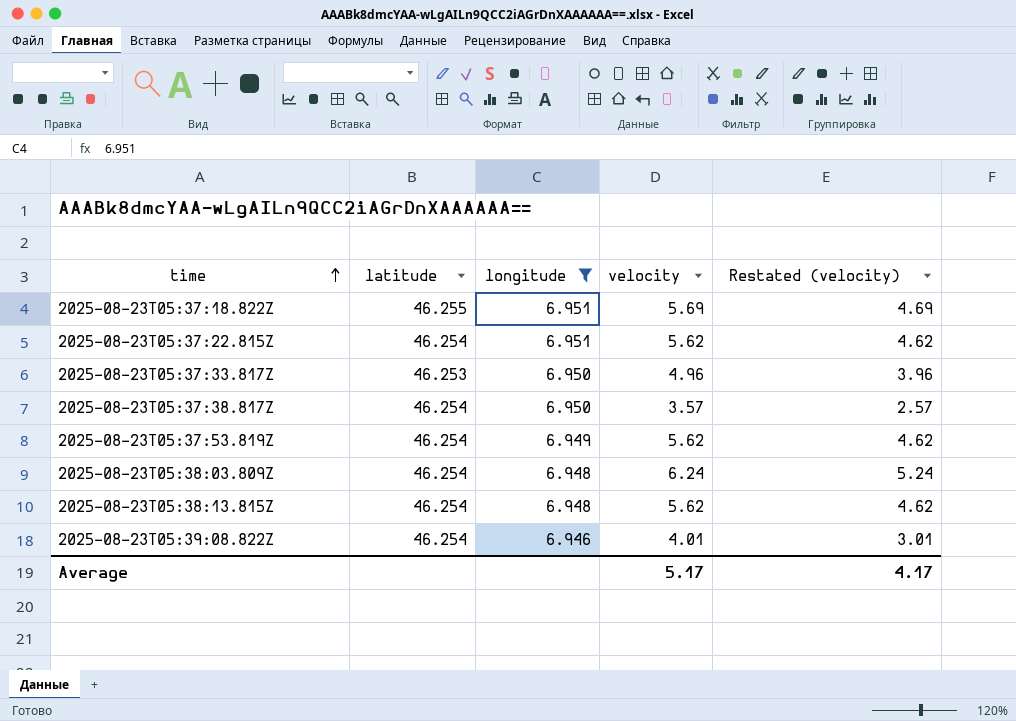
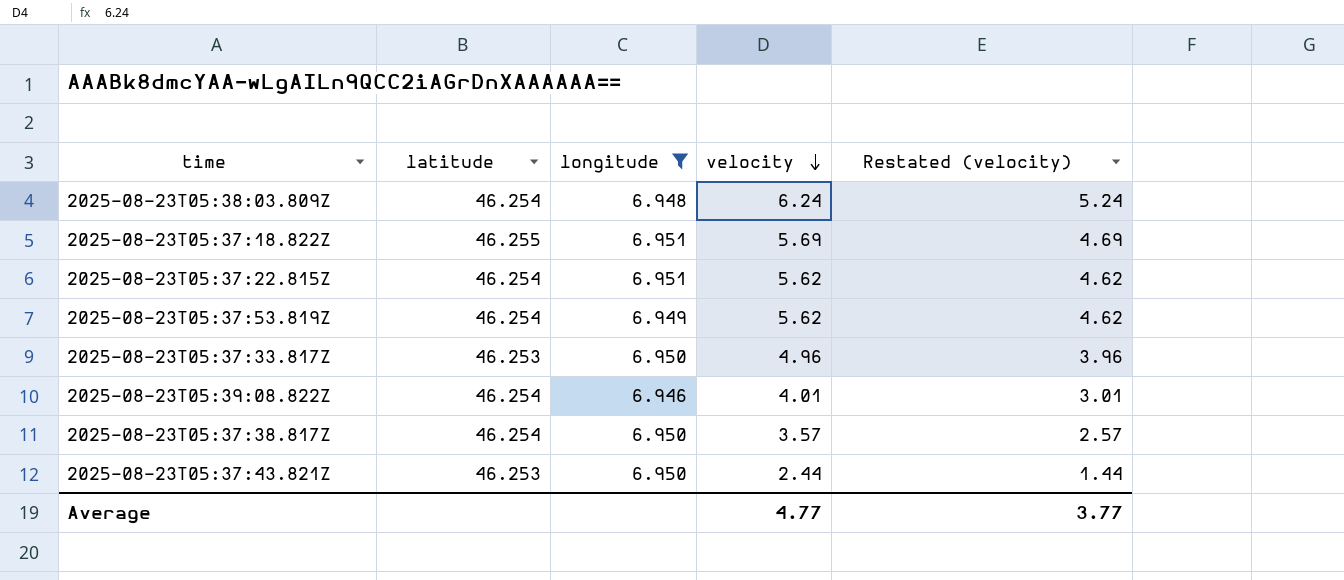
row order: time ascending -> velocity descending
row 2025-08-23T05:38:13.815Z: 46.254 | 6.948 | 5.62 | 4.62 -> none
row 2025-08-23T05:37:43.821Z: none -> 46.253 | 6.950 | 2.44 | 1.44
Average | velocity: 5.17 -> 4.77
Average | Restated (velocity): 4.17 -> 3.77

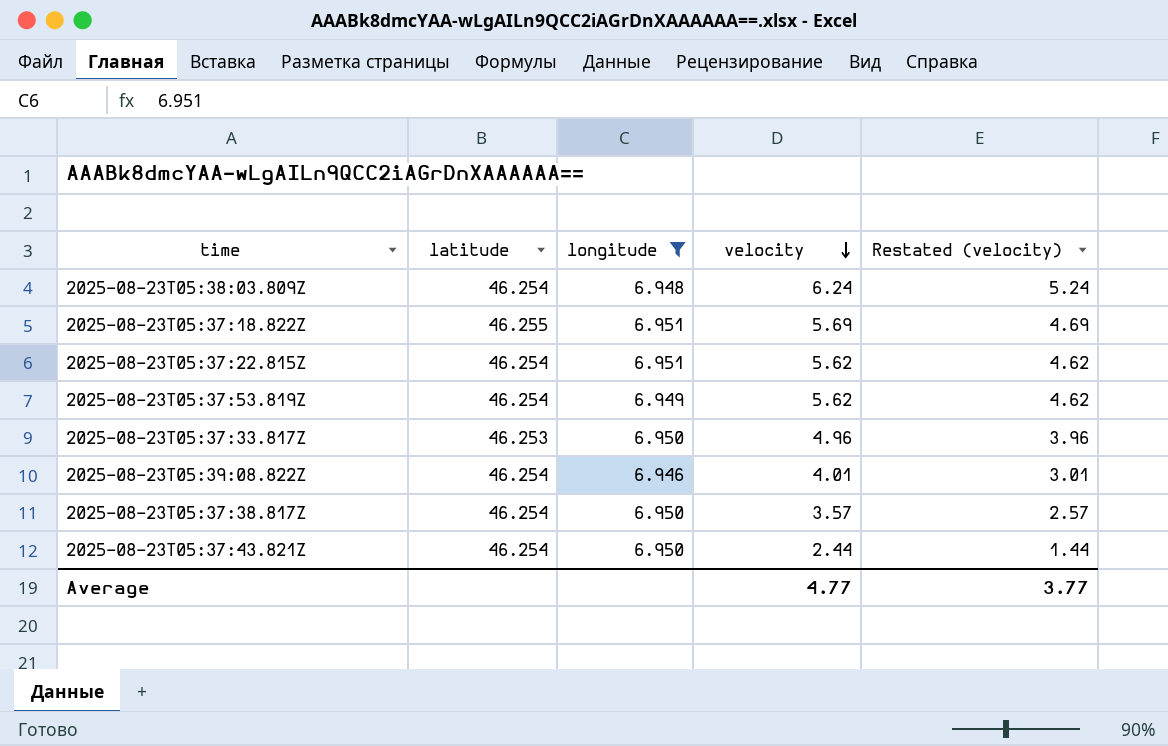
2025-08-23T05:37:43.821Z | latitude: 46.253 -> 46.254

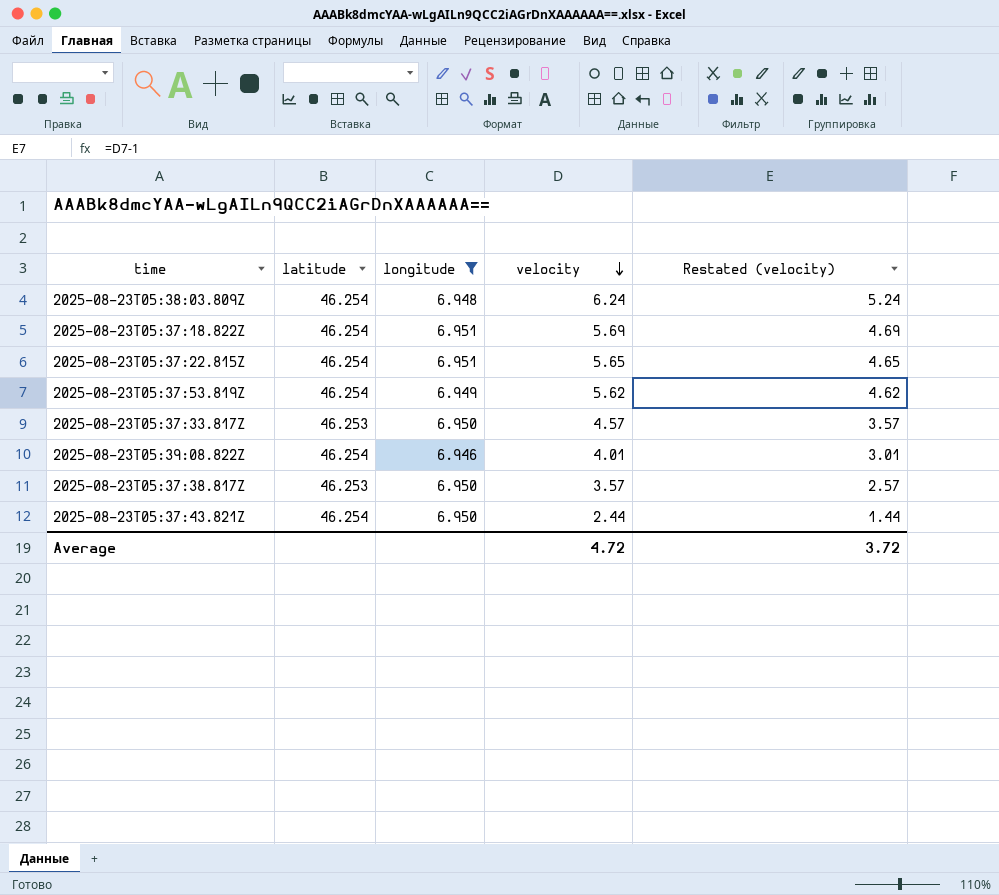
2025-08-23T05:37:18.822Z | latitude: 46.255 -> 46.254
2025-08-23T05:37:22.815Z | velocity: 5.62 -> 5.65
2025-08-23T05:37:22.815Z | Restated (velocity): 4.62 -> 4.65
2025-08-23T05:37:33.817Z | velocity: 4.96 -> 4.57
2025-08-23T05:37:33.817Z | Restated (velocity): 3.96 -> 3.57
2025-08-23T05:37:38.817Z | latitude: 46.254 -> 46.253
Average | velocity: 4.77 -> 4.72
Average | Restated (velocity): 3.77 -> 3.72

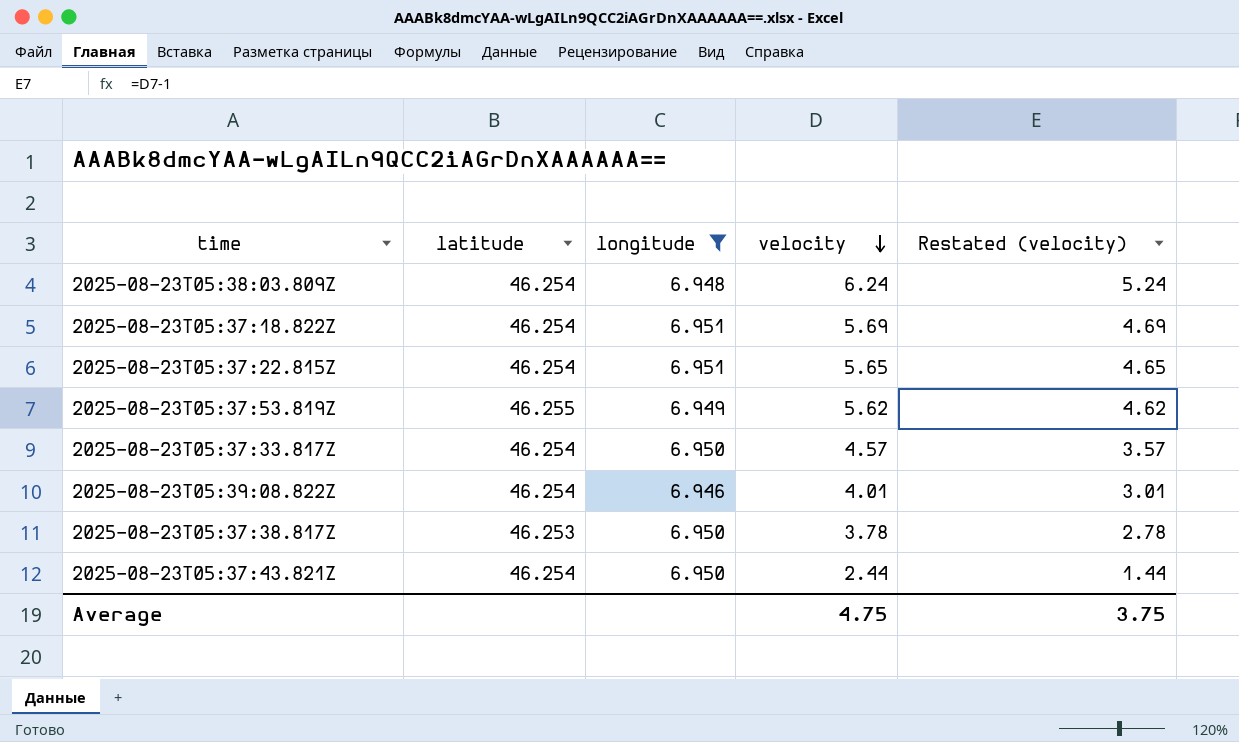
2025-08-23T05:37:53.819Z | latitude: 46.254 -> 46.255
2025-08-23T05:37:33.817Z | latitude: 46.253 -> 46.254
2025-08-23T05:37:38.817Z | velocity: 3.57 -> 3.78
2025-08-23T05:37:38.817Z | Restated (velocity): 2.57 -> 2.78
Average | velocity: 4.72 -> 4.75
Average | Restated (velocity): 3.72 -> 3.75

